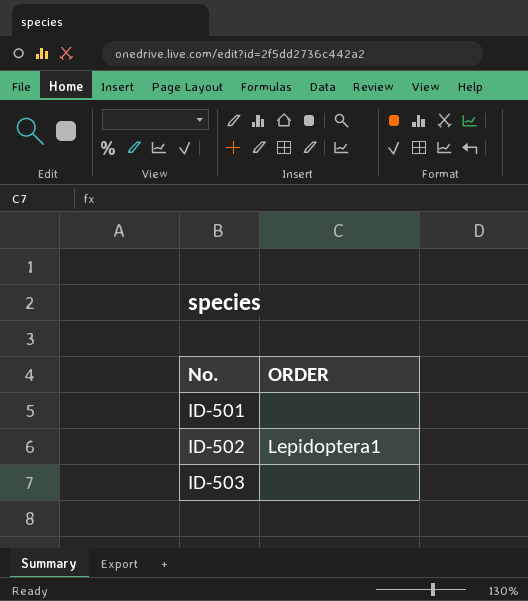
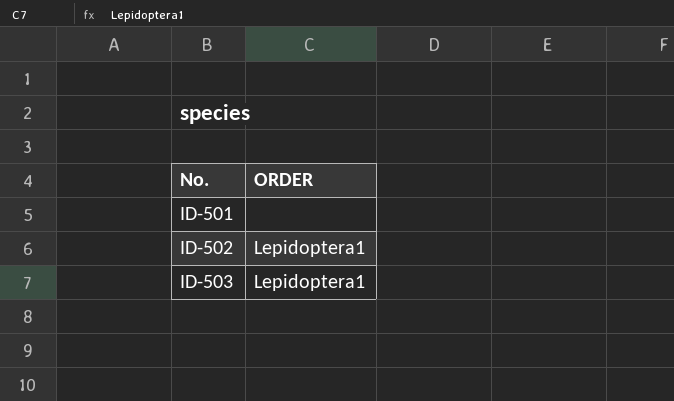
ID-503 | ORDER: none -> Lepidoptera1

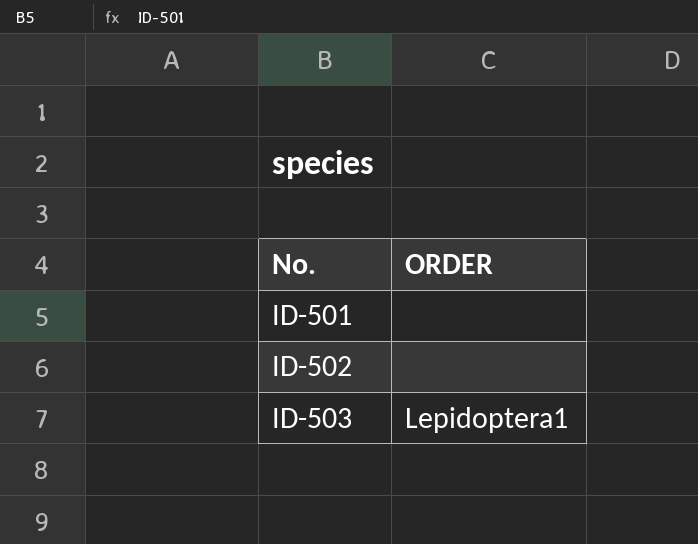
ID-502 | ORDER: Lepidoptera1 -> none

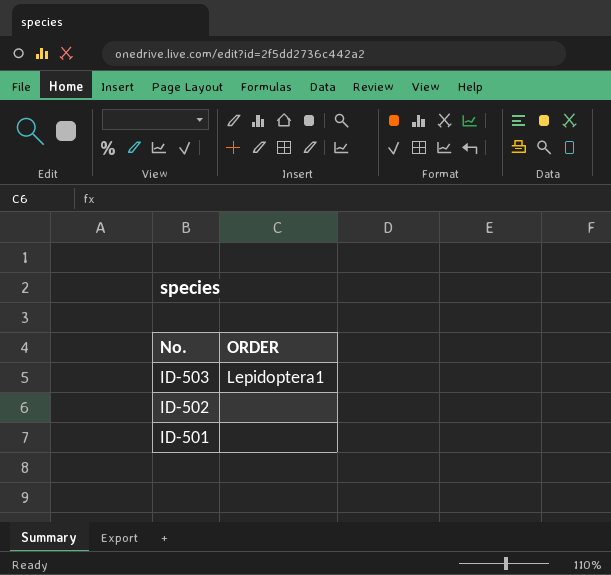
row order: No. ascending -> No. descending

